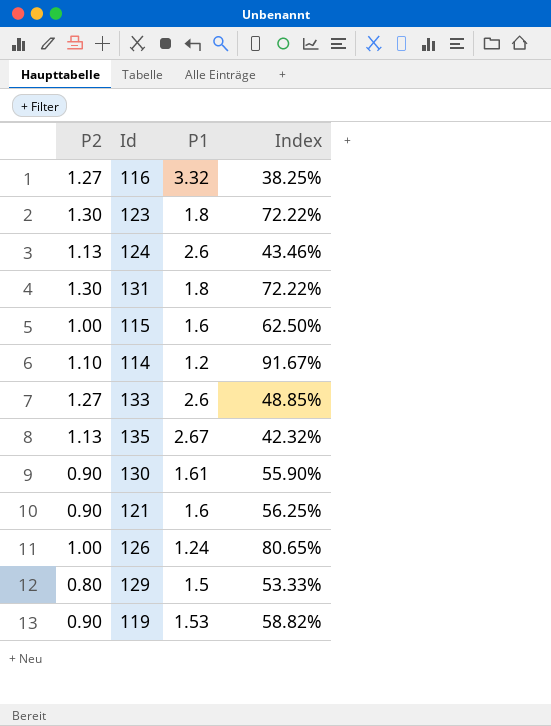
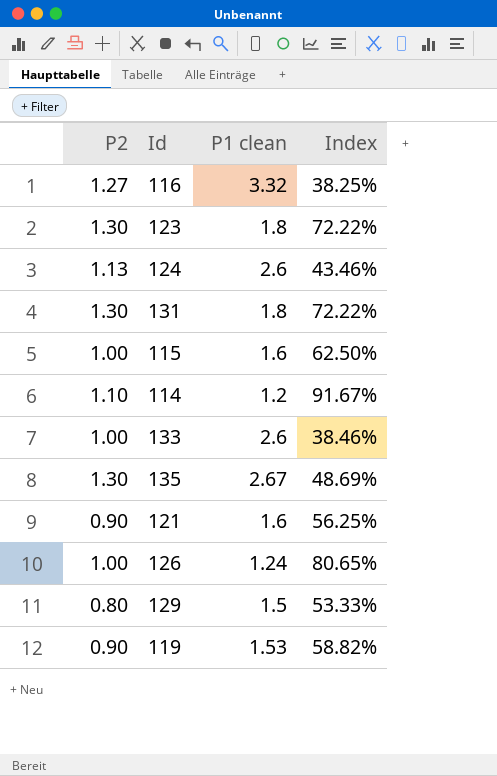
column name: P1 -> P1 clean
row 130: 0.90 | 1.61 | 55.90% -> none
133 | P2: 1.27 -> 1.00
133 | Index: 48.85% -> 38.46%
135 | P2: 1.13 -> 1.30
135 | Index: 42.32% -> 48.69%

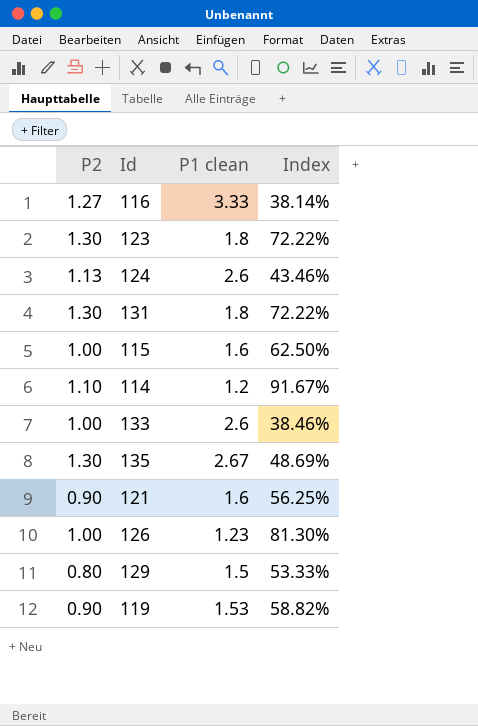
116 | P1 clean: 3.32 -> 3.33
116 | Index: 38.25% -> 38.14%
126 | P1 clean: 1.24 -> 1.23
126 | Index: 80.65% -> 81.30%

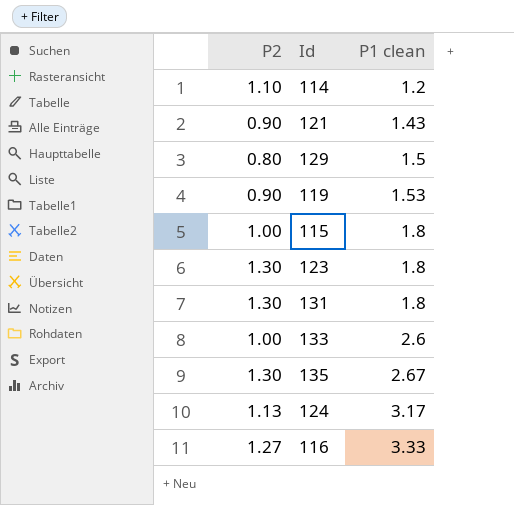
row order: none -> P1 clean ascending
column Index | formula: [P2] / [P1 clean] -> none
row 126: 1.00 | 1.23 | 81.30% -> none
121 | P1 clean: 1.6 -> 1.43
115 | P1 clean: 1.6 -> 1.8
124 | P1 clean: 2.6 -> 3.17

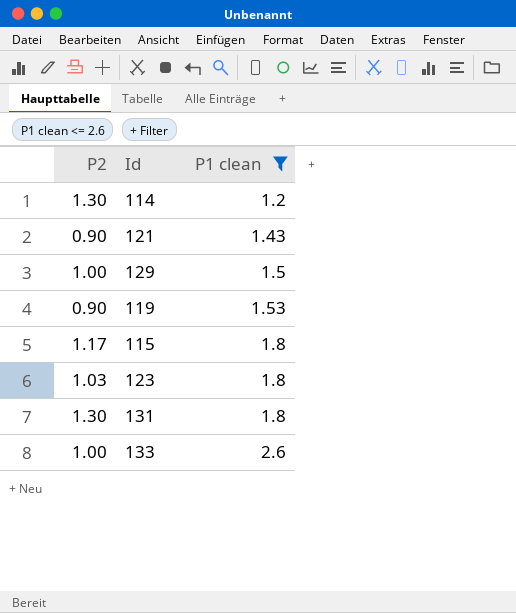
filter: none -> P1 clean <= 2.6
114 | P2: 1.10 -> 1.30
129 | P2: 0.80 -> 1.00
115 | P2: 1.00 -> 1.17
123 | P2: 1.30 -> 1.03

